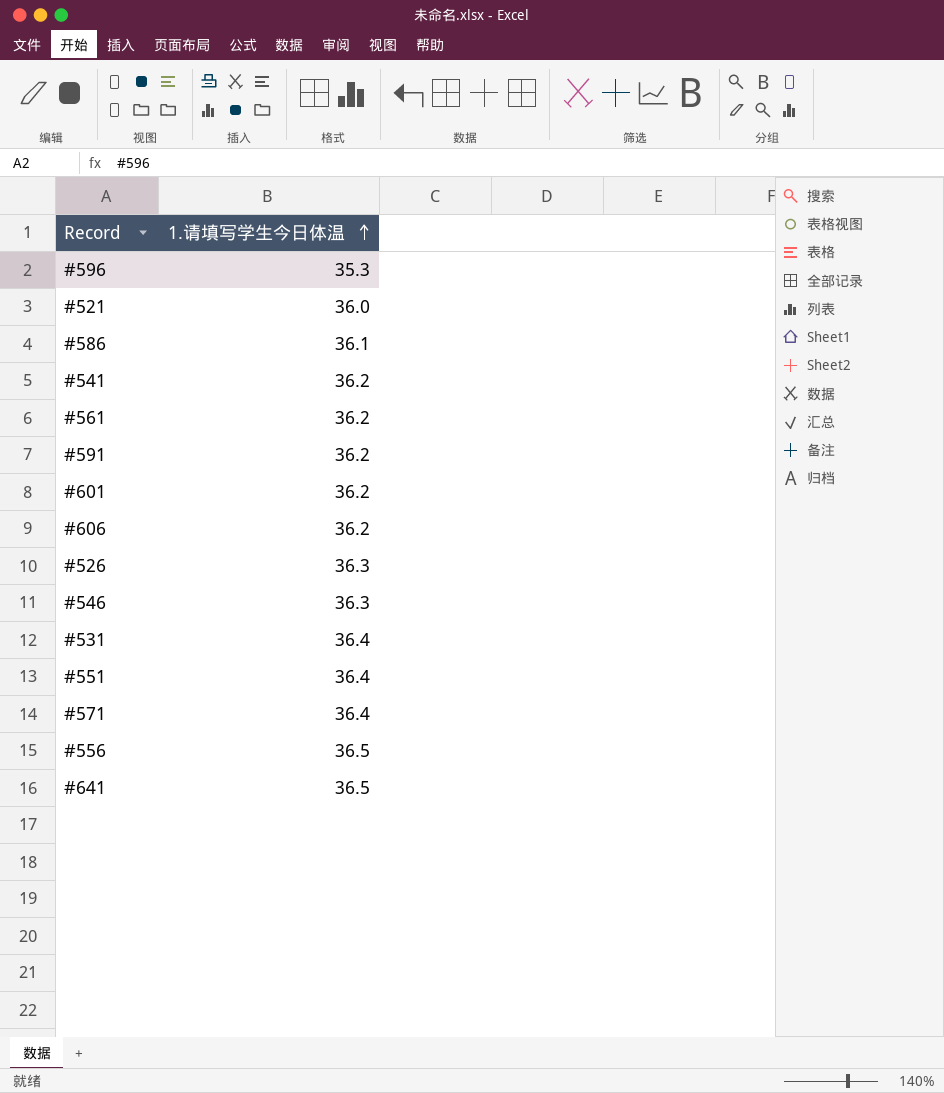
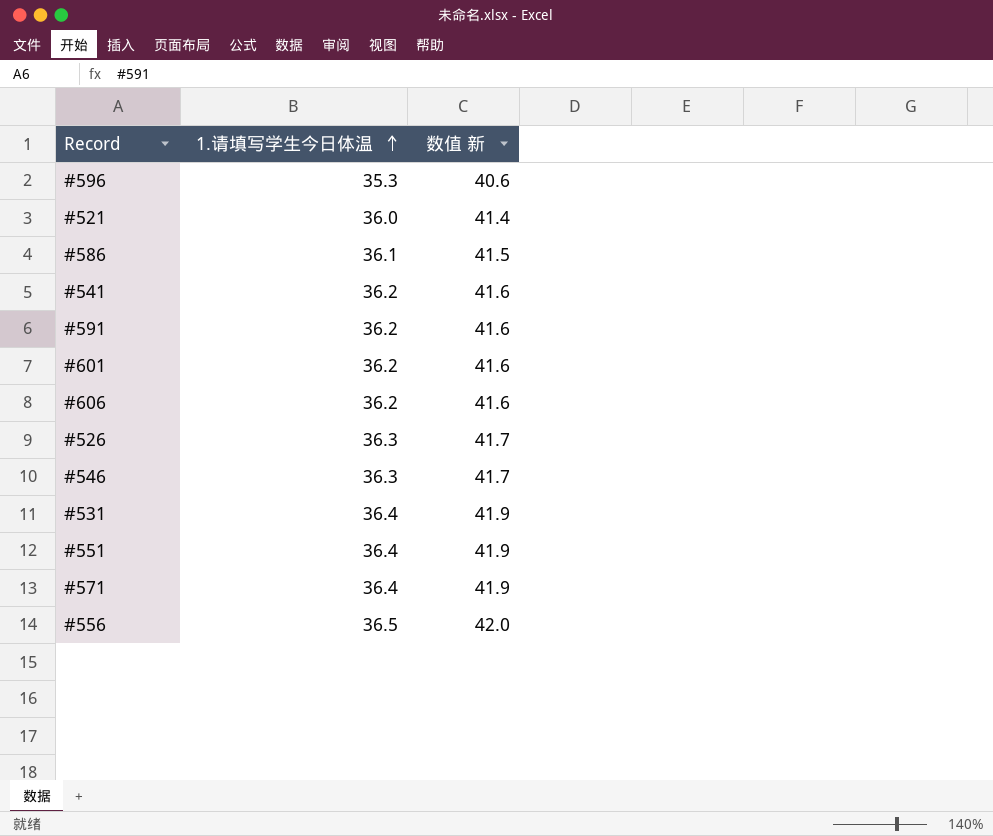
column 数值 新 | formula: none -> [1.请填写学生今日体温] * 1.15
row #561: 36.2 -> none
row #641: 36.5 -> none

